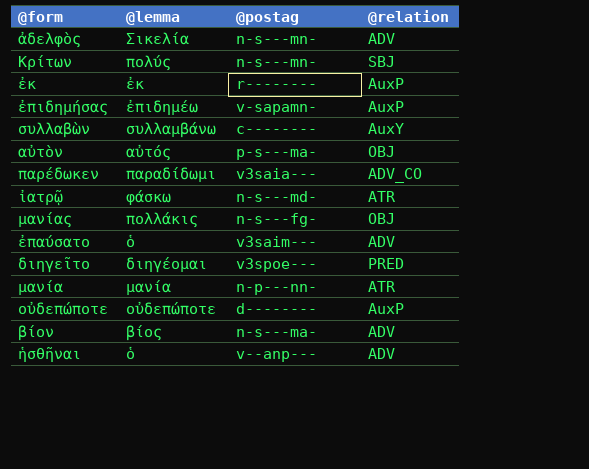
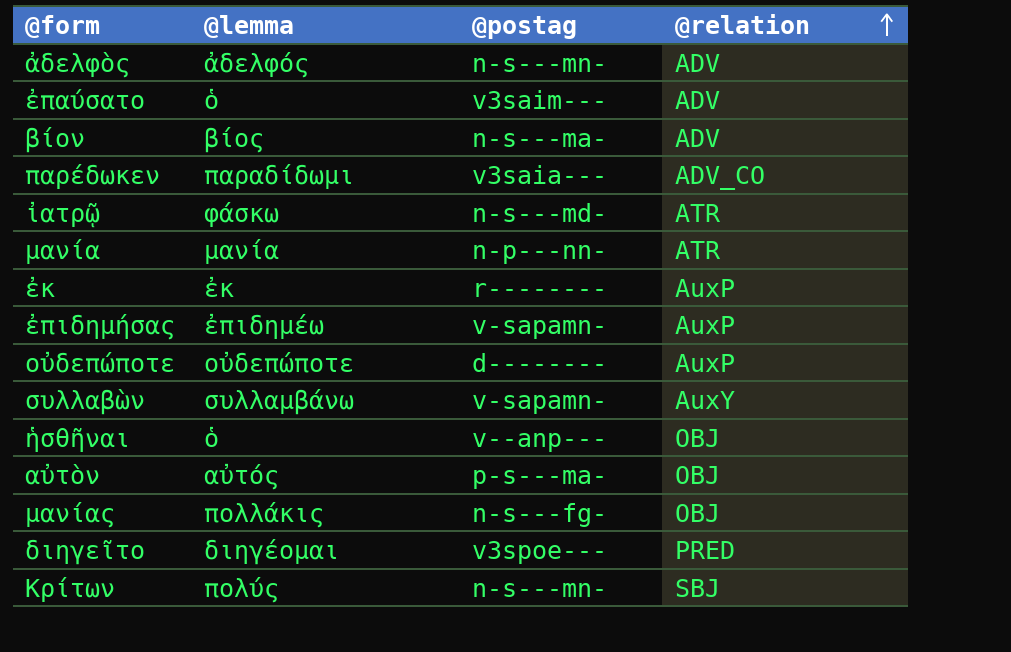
row order: none -> @relation ascending
ἀδελφὸς | @lemma: Σικελία -> ἀδελφός
συλλαβὼν | @postag: c-------- -> v-sapamn-
ἡσθῆναι | @relation: ADV -> OBJ

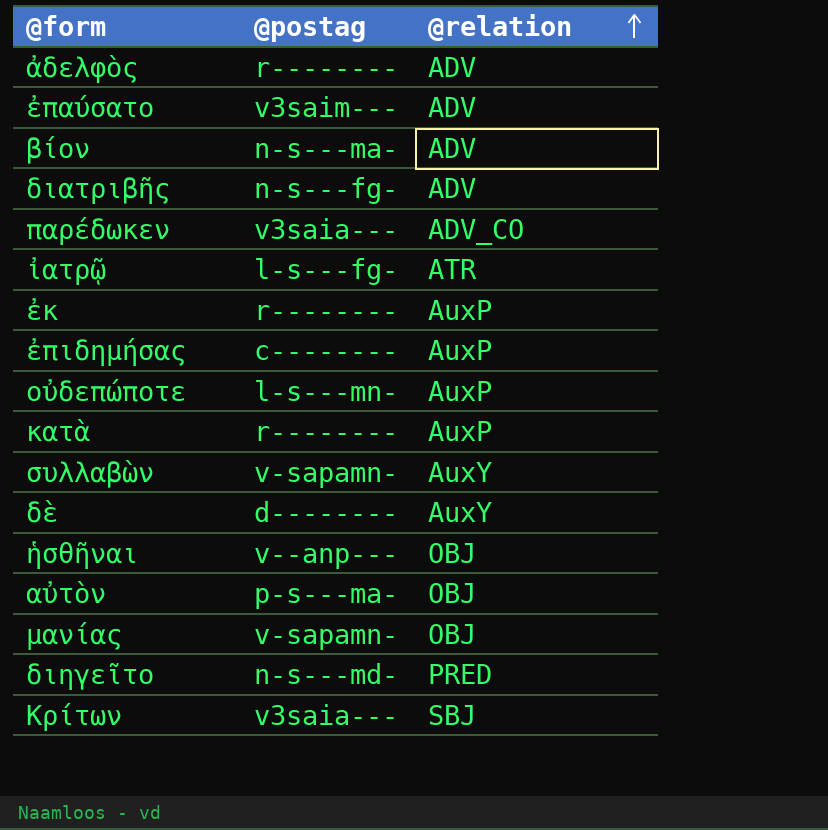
column @lemma | position: 2 -> none
row μανία: μανία | n-p---nn- | ATR -> none
ἀδελφὸς | @postag: n-s---mn- -> r--------
row διατριβῆς: none -> n-s---fg- | ADV
ἰατρῷ | @postag: n-s---md- -> l-s---fg-
ἐπιδημήσας | @postag: v-sapamn- -> c--------
οὐδεπώποτε | @postag: d-------- -> l-s---mn-
row κατὰ: none -> r-------- | AuxP
row δὲ: none -> d-------- | AuxY
μανίας | @postag: n-s---fg- -> v-sapamn-
διηγεῖτο | @postag: v3spoe--- -> n-s---md-
Κρίτων | @postag: n-s---mn- -> v3saia---

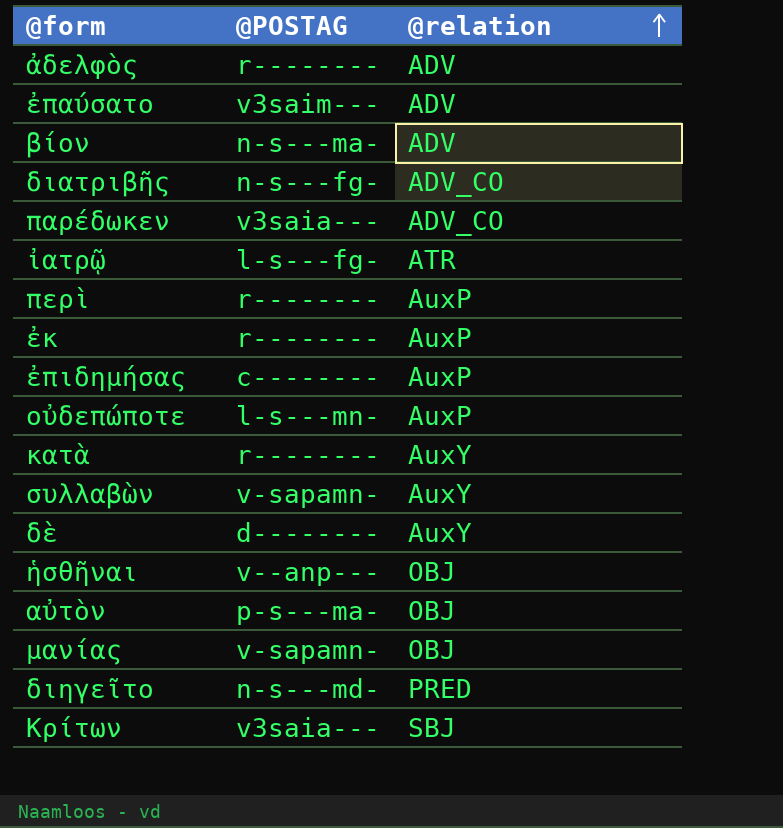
column name: @postag -> @POSTAG
διατριβῆς | @relation: ADV -> ADV_CO
row περὶ: none -> r-------- | AuxP
κατὰ | @relation: AuxP -> AuxY

